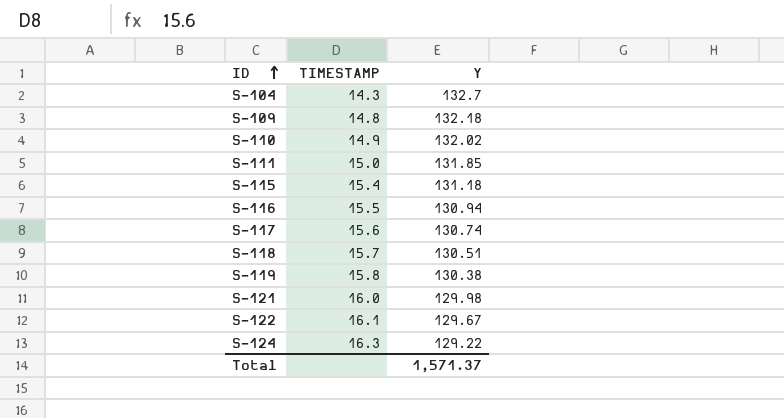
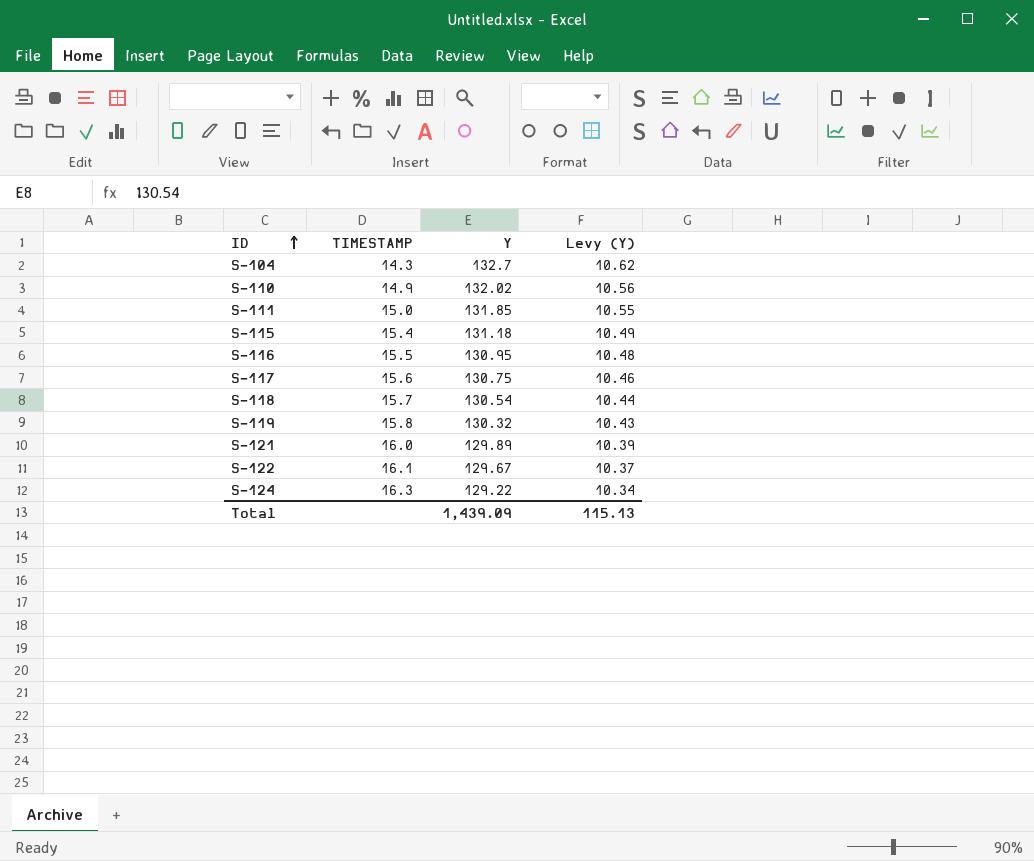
column Levy (Y) | formula: none -> [Y] * 0.08
row S-109: 14.8 | 132.18 -> none
S-116 | Y: 130.94 -> 130.95
S-117 | Y: 130.74 -> 130.75
S-118 | Y: 130.51 -> 130.54
S-119 | Y: 130.38 -> 130.32
S-121 | Y: 129.98 -> 129.89
Total | Y: 1,571.37 -> 1,439.09

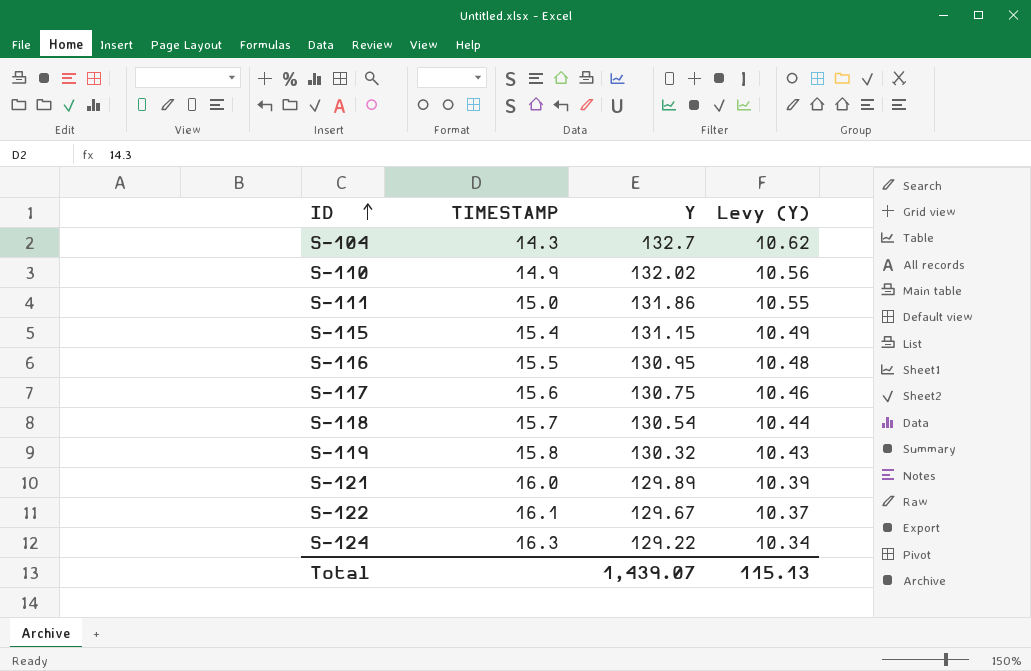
S-111 | Y: 131.85 -> 131.86
S-115 | Y: 131.18 -> 131.15
Total | Y: 1,439.09 -> 1,439.07

